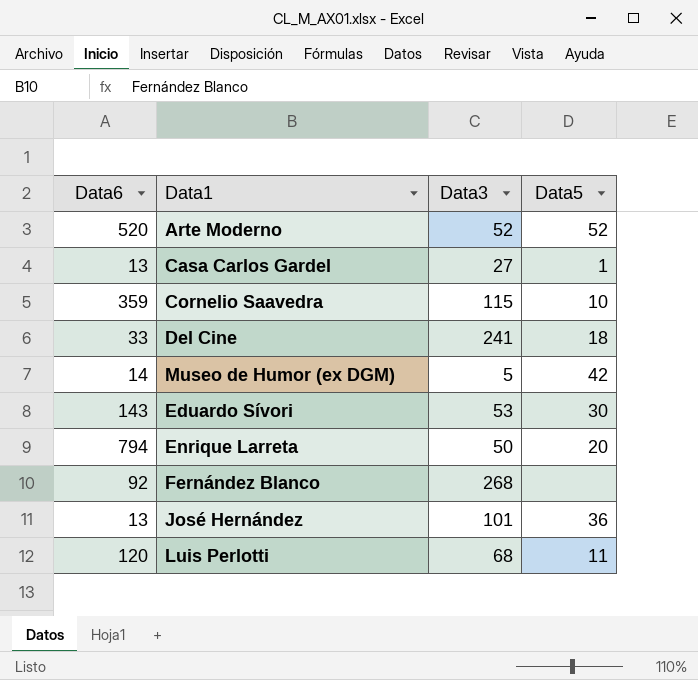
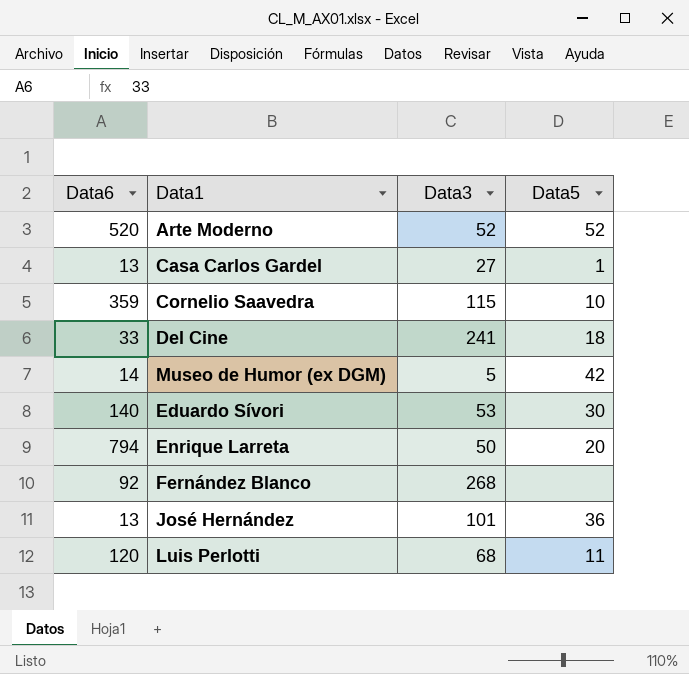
Eduardo Sívori | Data6: 143 -> 140

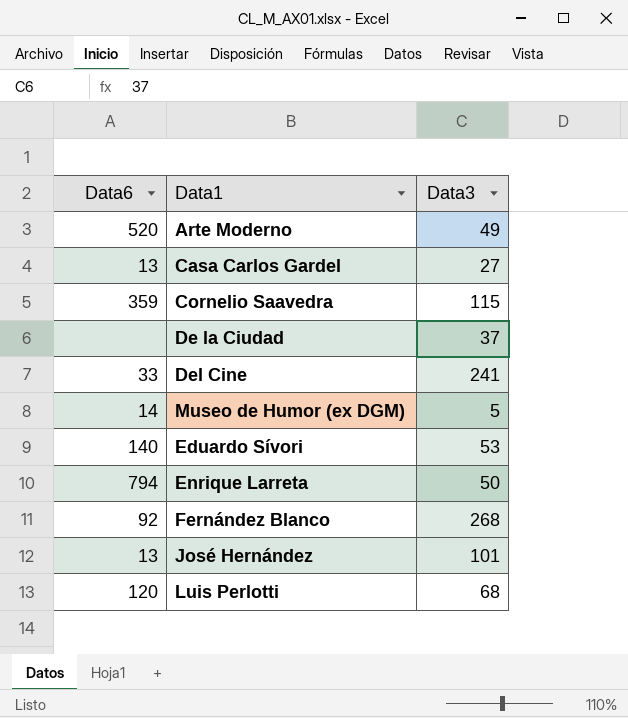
column Data5 | position: 4 -> none
Arte Moderno | Data3: 52 -> 49
row De la Ciudad: none -> none | 37

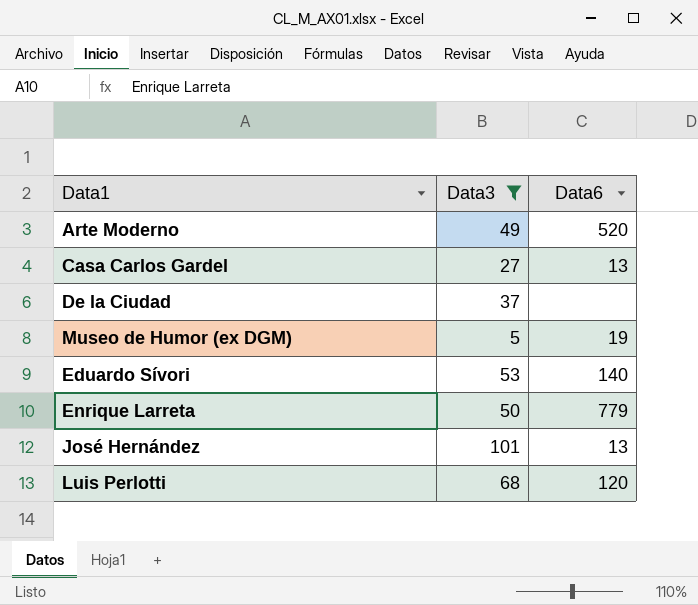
filter: none -> Data3 <= 101
column Data6 | position: 1 -> 3
Museo de Humor (ex DGM) | Data6: 14 -> 19
Enrique Larreta | Data6: 794 -> 779

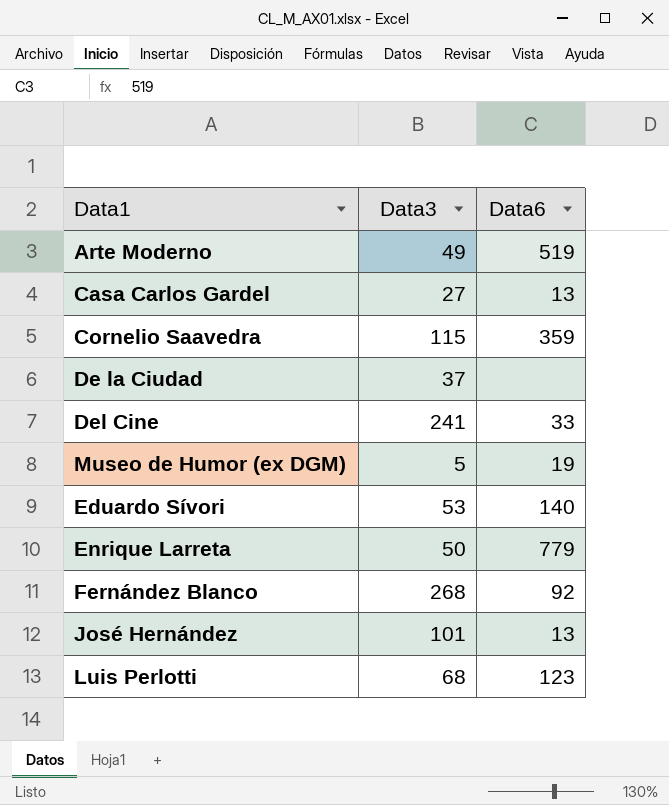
filter: Data3 <= 101 -> none
Arte Moderno | Data6: 520 -> 519
Luis Perlotti | Data6: 120 -> 123

